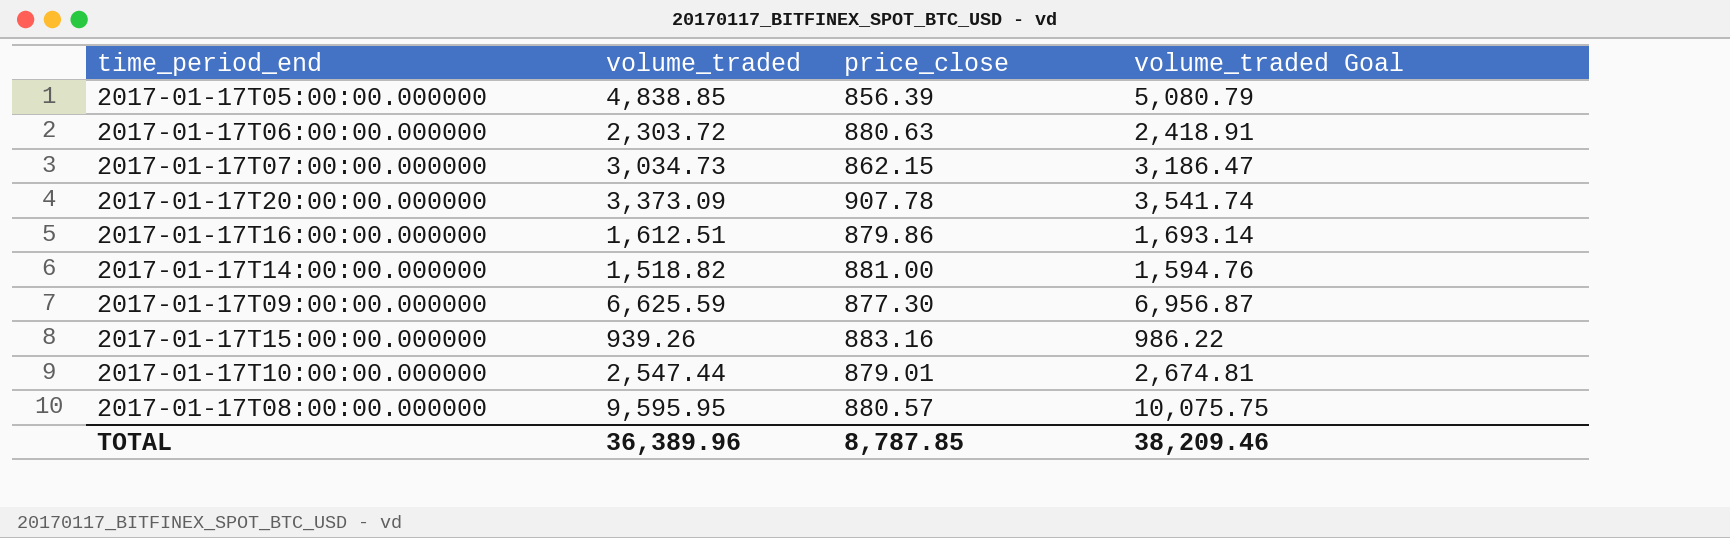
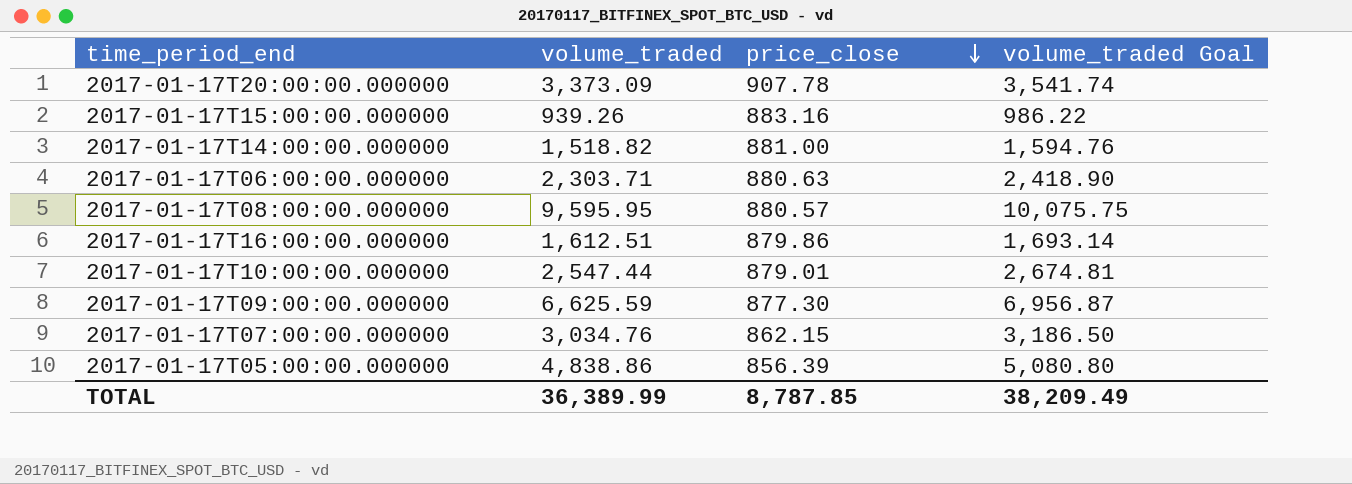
row order: none -> price_close descending
2017-01-17T06:00:00.000000 | volume_traded: 2,303.72 -> 2,303.71
2017-01-17T06:00:00.000000 | volume_traded Goal: 2,418.91 -> 2,418.90
2017-01-17T07:00:00.000000 | volume_traded: 3,034.73 -> 3,034.76
2017-01-17T07:00:00.000000 | volume_traded Goal: 3,186.47 -> 3,186.50
2017-01-17T05:00:00.000000 | volume_traded: 4,838.85 -> 4,838.86
2017-01-17T05:00:00.000000 | volume_traded Goal: 5,080.79 -> 5,080.80
TOTAL | volume_traded: 36,389.96 -> 36,389.99
TOTAL | volume_traded Goal: 38,209.46 -> 38,209.49

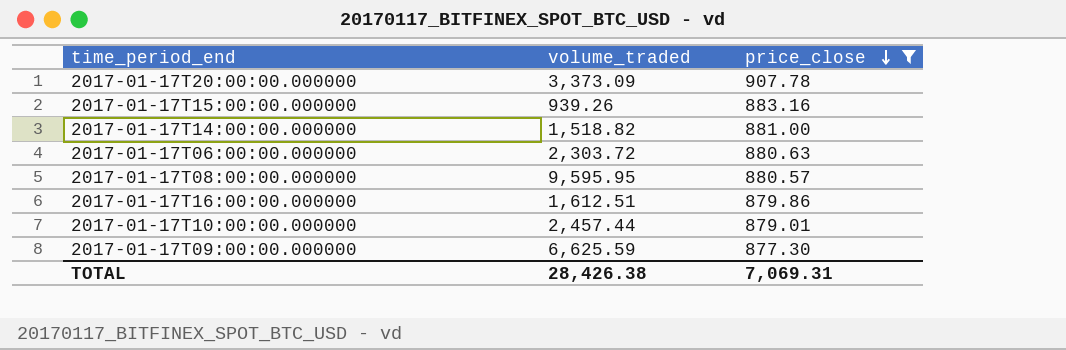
filter: none -> price_close >= 877.30
column volume_traded Goal | formula: [volume_traded] * 1.05 -> none
2017-01-17T06:00:00.000000 | volume_traded: 2,303.71 -> 2,303.72
2017-01-17T10:00:00.000000 | volume_traded: 2,547.44 -> 2,457.44
TOTAL | volume_traded: 36,389.99 -> 28,426.38
TOTAL | price_close: 8,787.85 -> 7,069.31

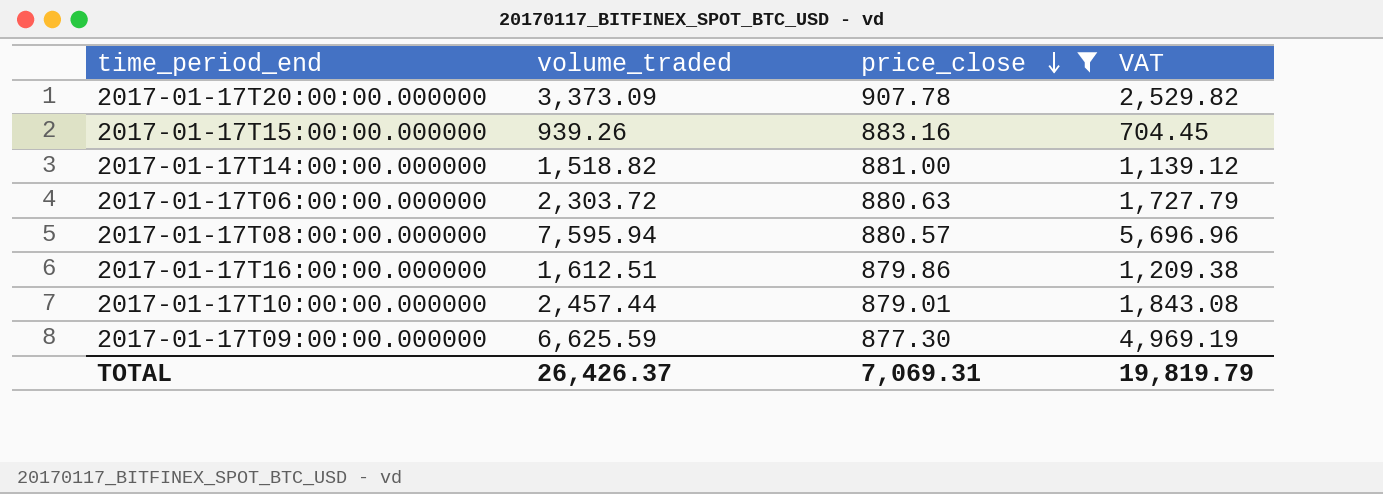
column VAT | formula: none -> [volume_traded] * 0.75
2017-01-17T08:00:00.000000 | volume_traded: 9,595.95 -> 7,595.94
TOTAL | volume_traded: 28,426.38 -> 26,426.37

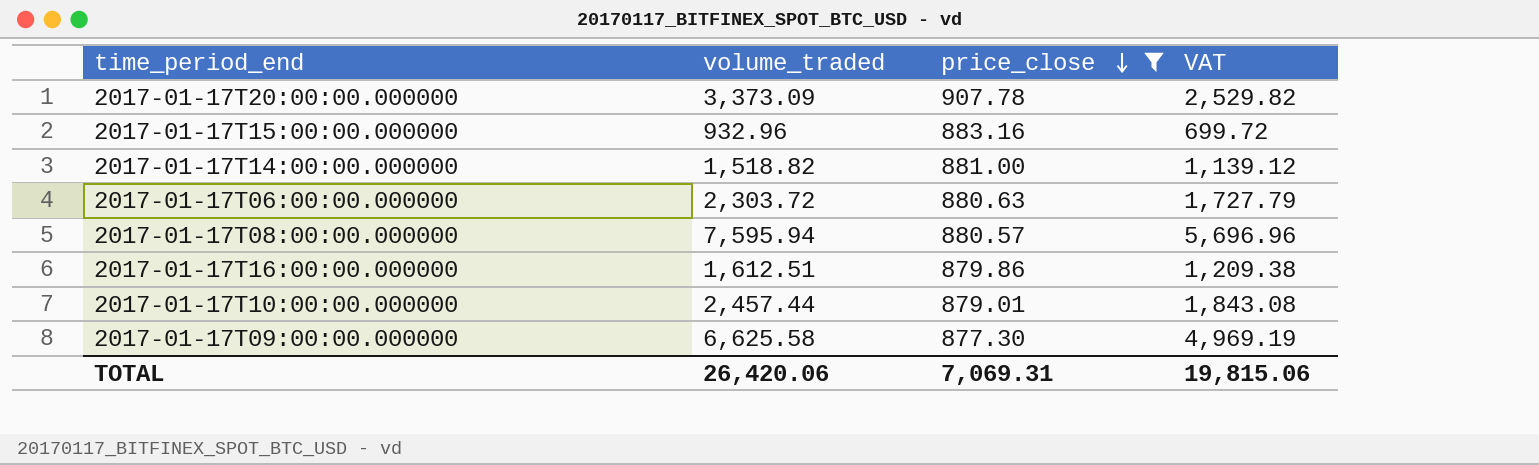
2017-01-17T15:00:00.000000 | volume_traded: 939.26 -> 932.96
2017-01-17T15:00:00.000000 | VAT: 704.45 -> 699.72
2017-01-17T09:00:00.000000 | volume_traded: 6,625.59 -> 6,625.58
TOTAL | volume_traded: 26,426.37 -> 26,420.06
TOTAL | VAT: 19,819.79 -> 19,815.06

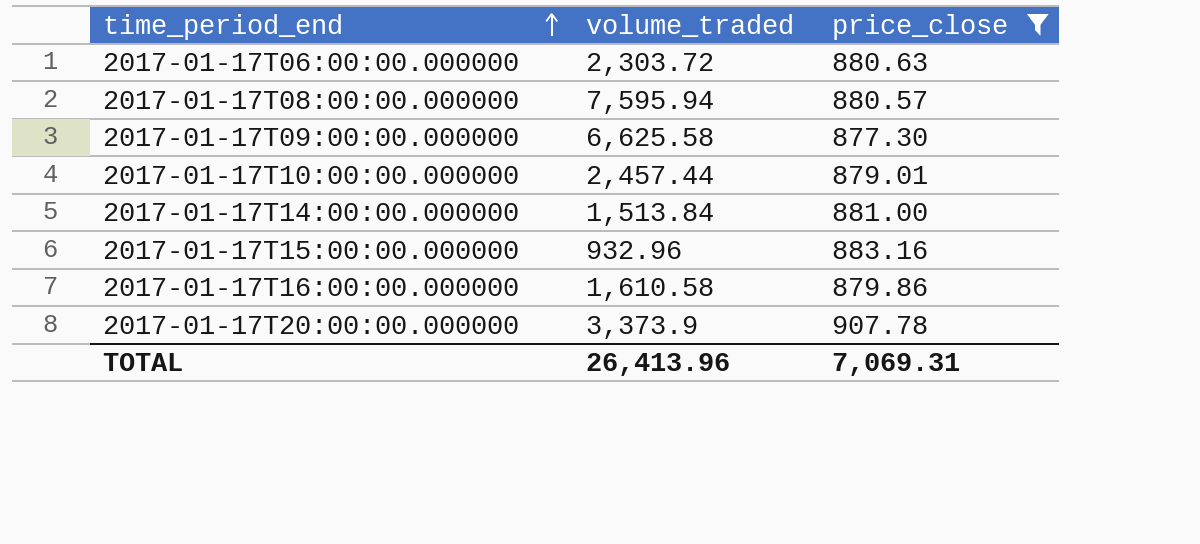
row order: price_close descending -> time_period_end ascending
column VAT | formula: [volume_traded] * 0.75 -> none
2017-01-17T14:00:00.000000 | volume_traded: 1,518.82 -> 1,513.84
2017-01-17T16:00:00.000000 | volume_traded: 1,612.51 -> 1,610.58
2017-01-17T20:00:00.000000 | volume_traded: 3,373.09 -> 3,373.9
TOTAL | volume_traded: 26,420.06 -> 26,413.96

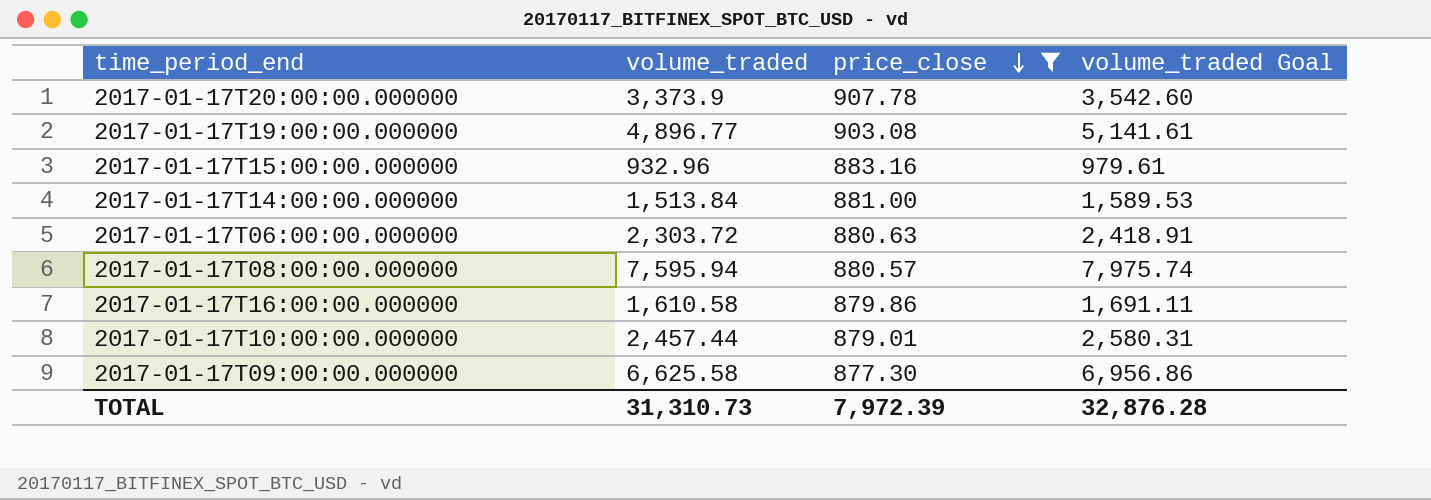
row order: time_period_end ascending -> price_close descending
column volume_traded Goal | formula: none -> [volume_traded] * 1.05
row 2017-01-17T19:00:00.000000: none -> 4,896.77 | 903.08 | 5,141.61
TOTAL | volume_traded: 26,413.96 -> 31,310.73
TOTAL | price_close: 7,069.31 -> 7,972.39

